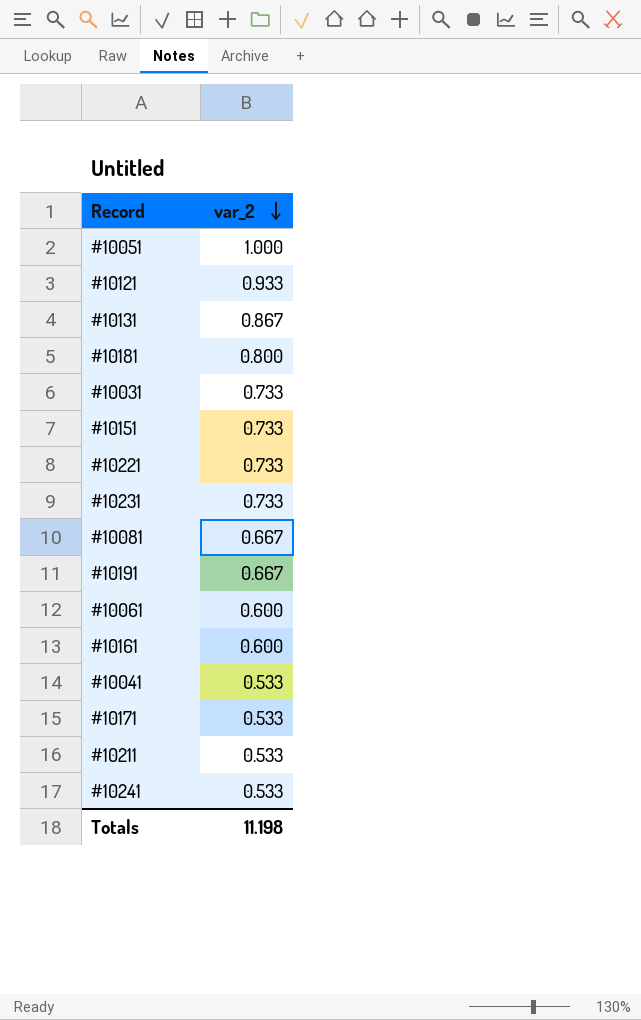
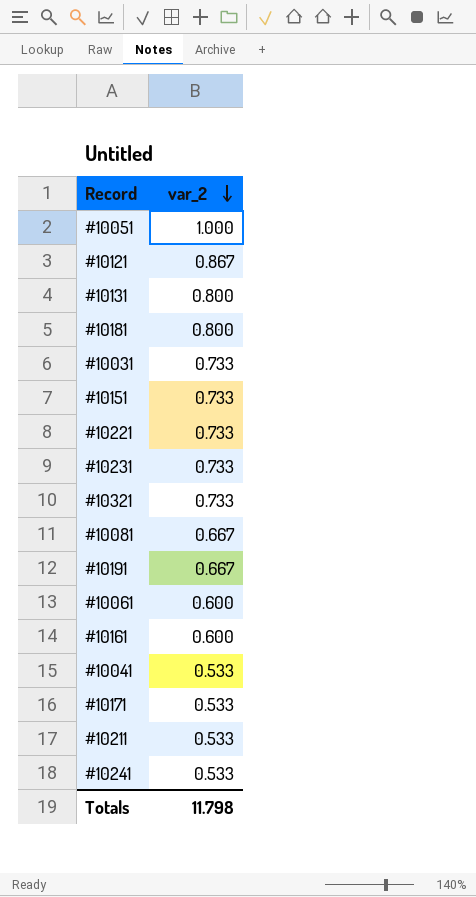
#10121 | var_2: 0.933 -> 0.867
#10131 | var_2: 0.867 -> 0.800
row #10321: none -> 0.733
Totals | var_2: 11.198 -> 11.798

